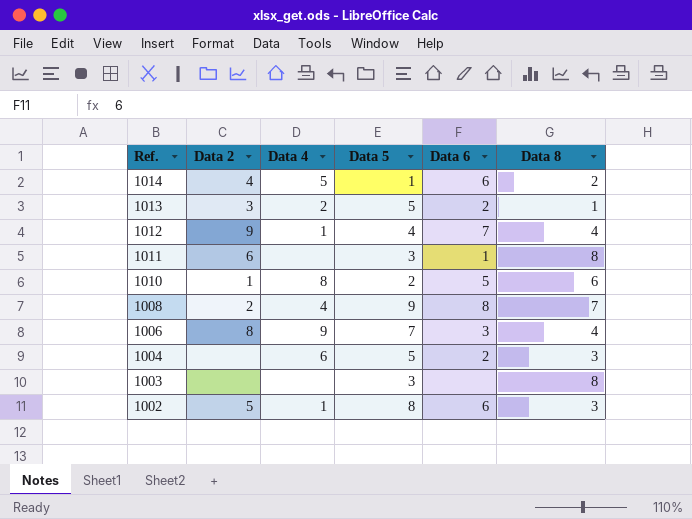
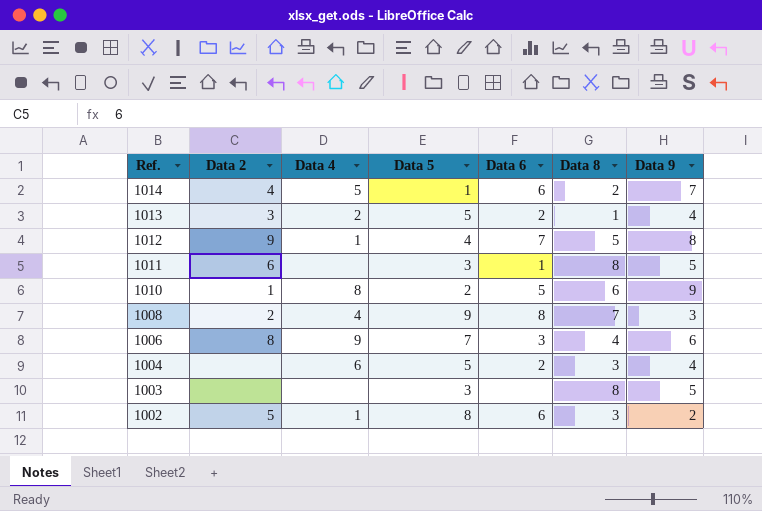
column Data 9 | position: none -> 7
1012 | Data 8: 4 -> 5

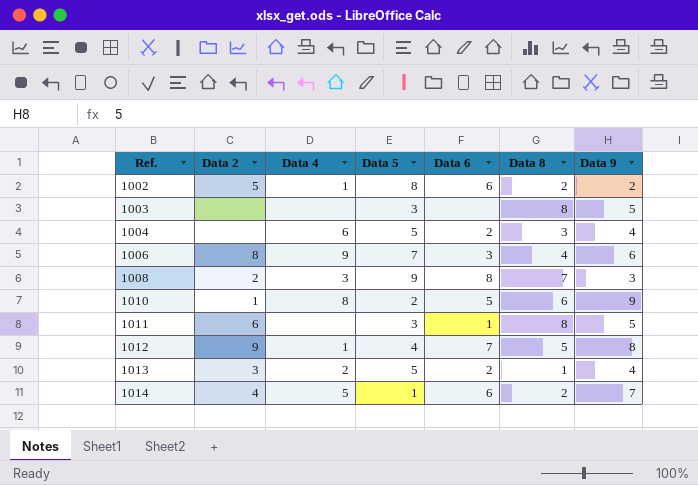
row order: Ref. descending -> Ref. ascending
1002 | Data 8: 3 -> 2
1008 | Data 4: 4 -> 3

